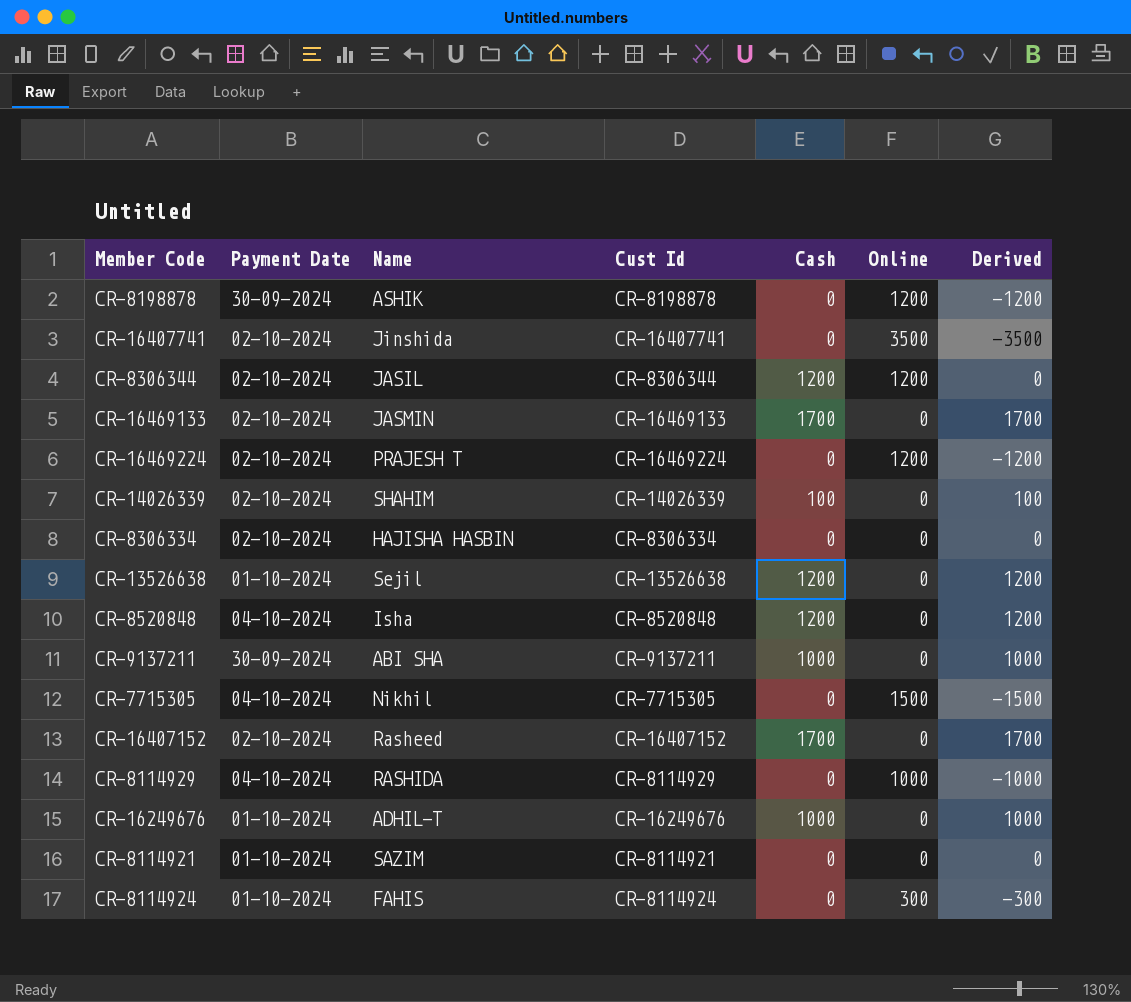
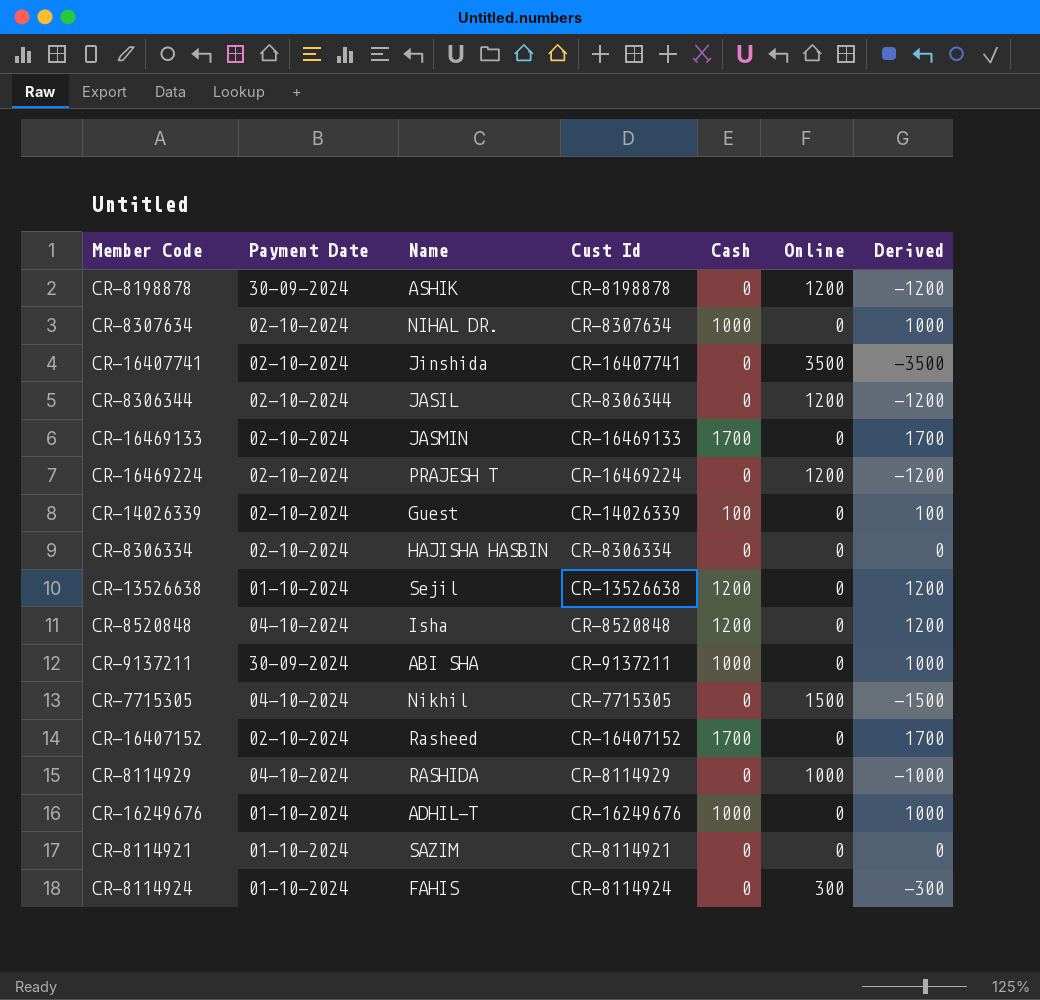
row CR-8307634: none -> 02-10-2024 | NIHAL DR. | CR-8307634 | 1000 | 0 | 1000
CR-8306344 | Cash: 1200 -> 0
CR-8306344 | Derived: 0 -> -1200
CR-14026339 | Name: SHAHIM -> Guest

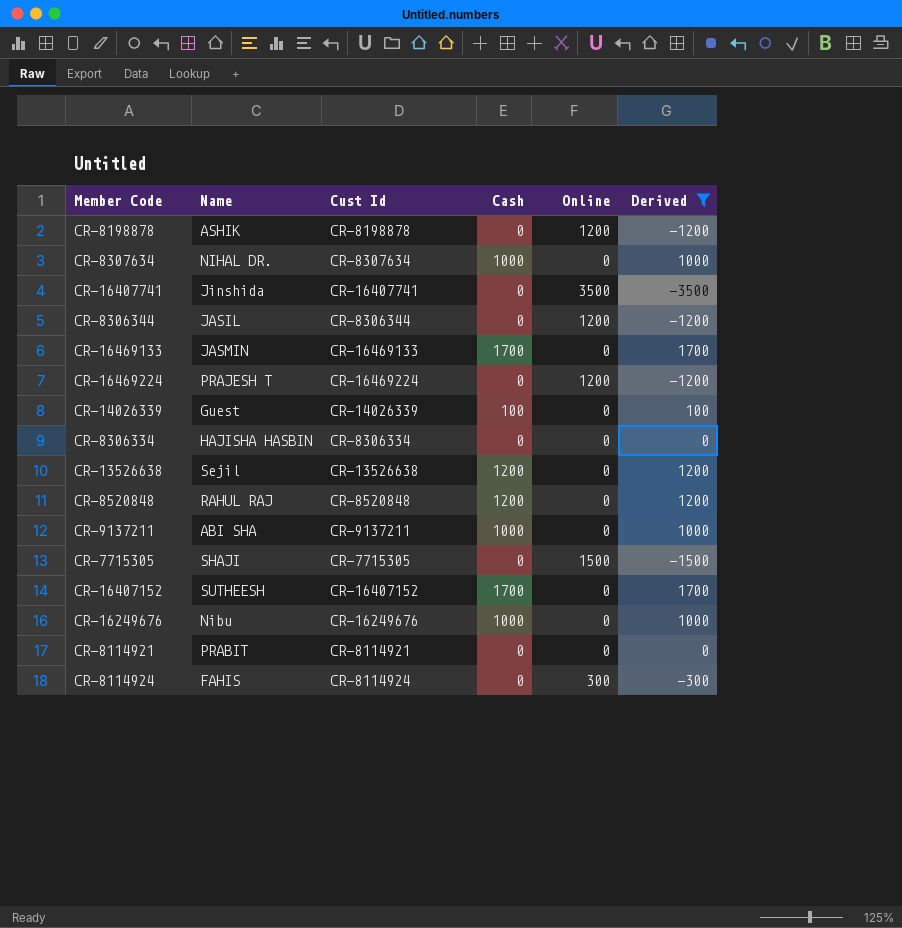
filter: none -> Derived != -1000
column Payment Date | position: 2 -> none
CR-8520848 | Name: Isha -> RAHUL RAJ
CR-7715305 | Name: Nikhil -> SHAJI
CR-16407152 | Name: Rasheed -> SUTHEESH
CR-16249676 | Name: ADHIL-T -> Nibu
CR-8114921 | Name: SAZIM -> PRABIT

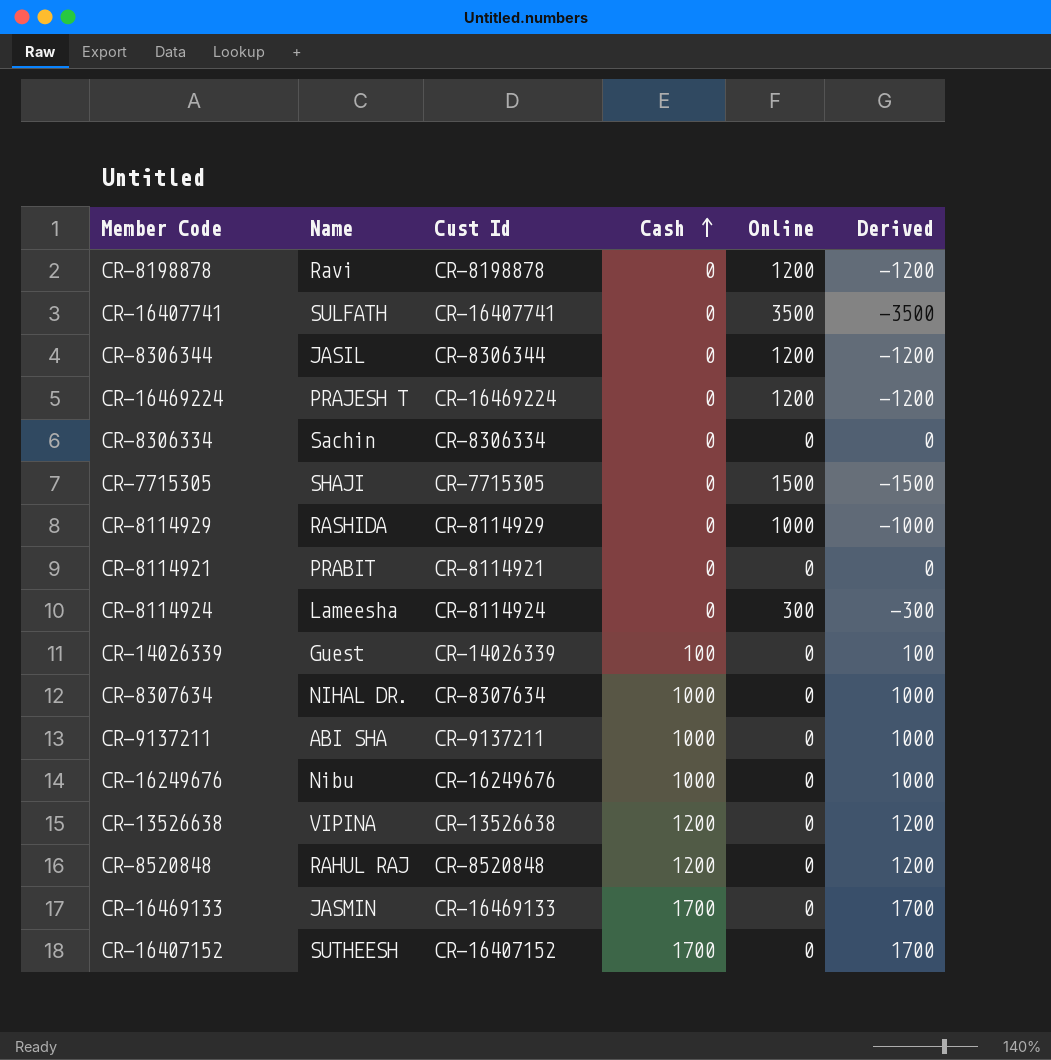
filter: Derived != -1000 -> none
row order: none -> Cash ascending
CR-8198878 | Name: ASHIK -> Ravi
CR-16407741 | Name: Jinshida -> SULFATH
CR-8306334 | Name: HAJISHA HASBIN -> Sachin
CR-8114924 | Name: FAHIS -> Lameesha
CR-13526638 | Name: Sejil -> VIPINA

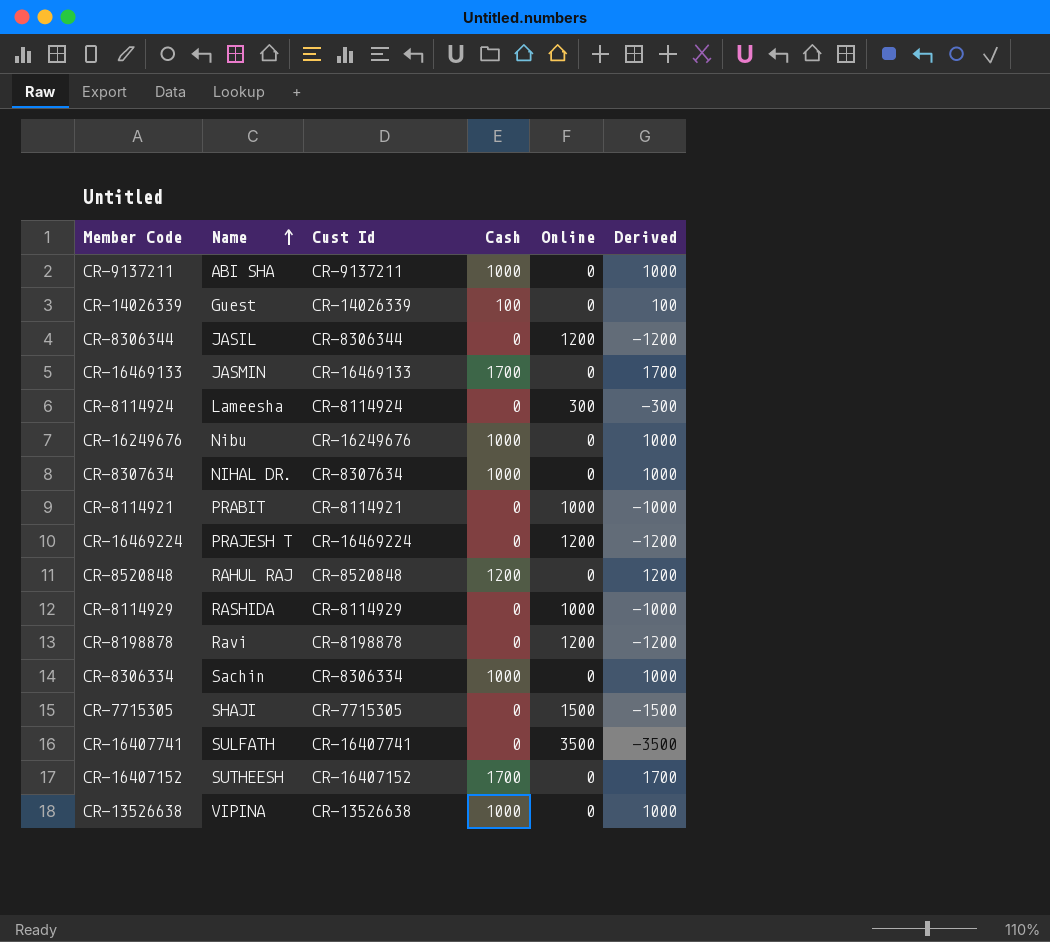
row order: Cash ascending -> Name ascending
CR-8114921 | Online: 0 -> 1000
CR-8114921 | Derived: 0 -> -1000
CR-8306334 | Cash: 0 -> 1000
CR-8306334 | Derived: 0 -> 1000
CR-13526638 | Cash: 1200 -> 1000
CR-13526638 | Derived: 1200 -> 1000

